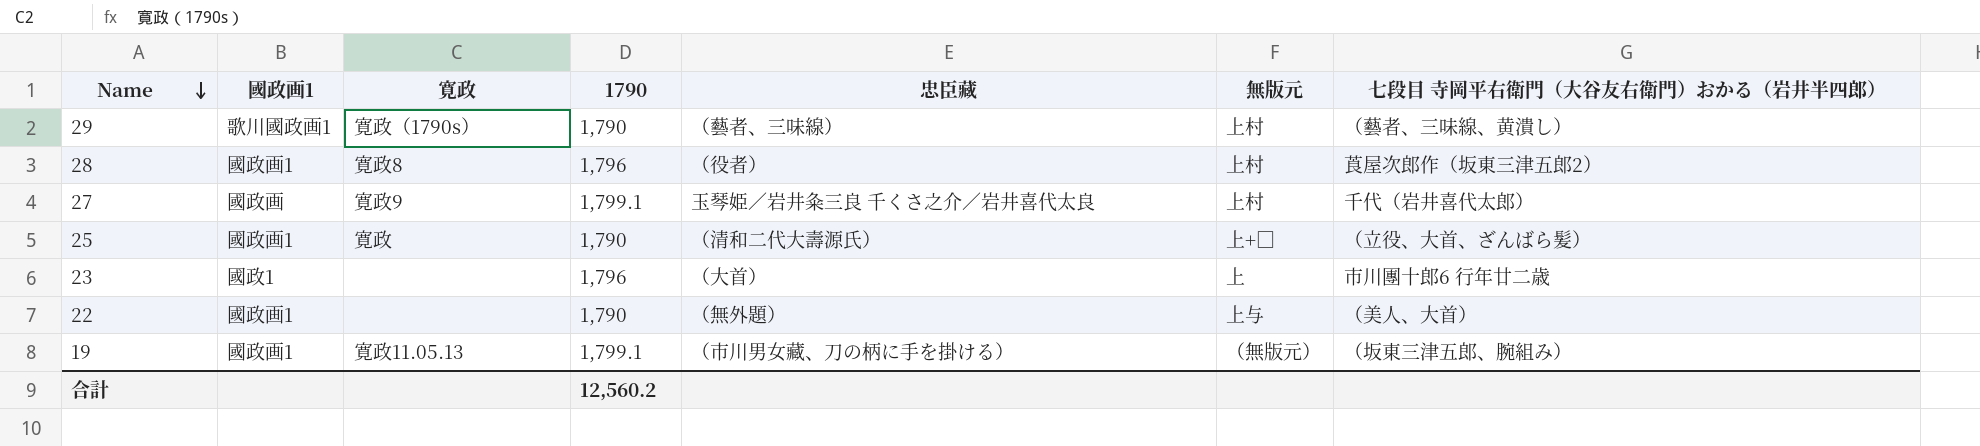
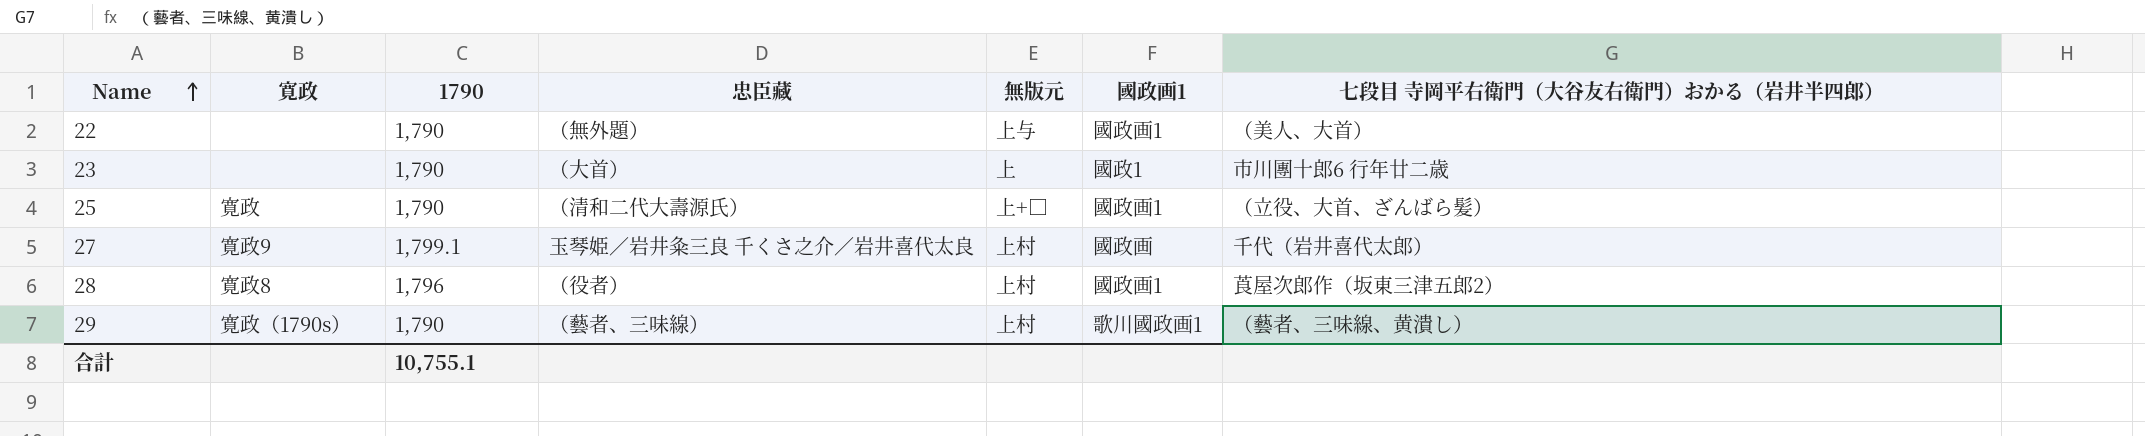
row order: Name descending -> Name ascending
column 國政画1 | position: 2 -> 6
row 19: 國政画1 | 寛政11.05.13 | 1,799.1 | （市川男女藏、刀の柄に手を掛ける） | （無版元） | （坂東三津五郎、腕組み） -> none
23 | 1790: 1,796 -> 1,790
合計 | 1790: 12,560.2 -> 10,755.1

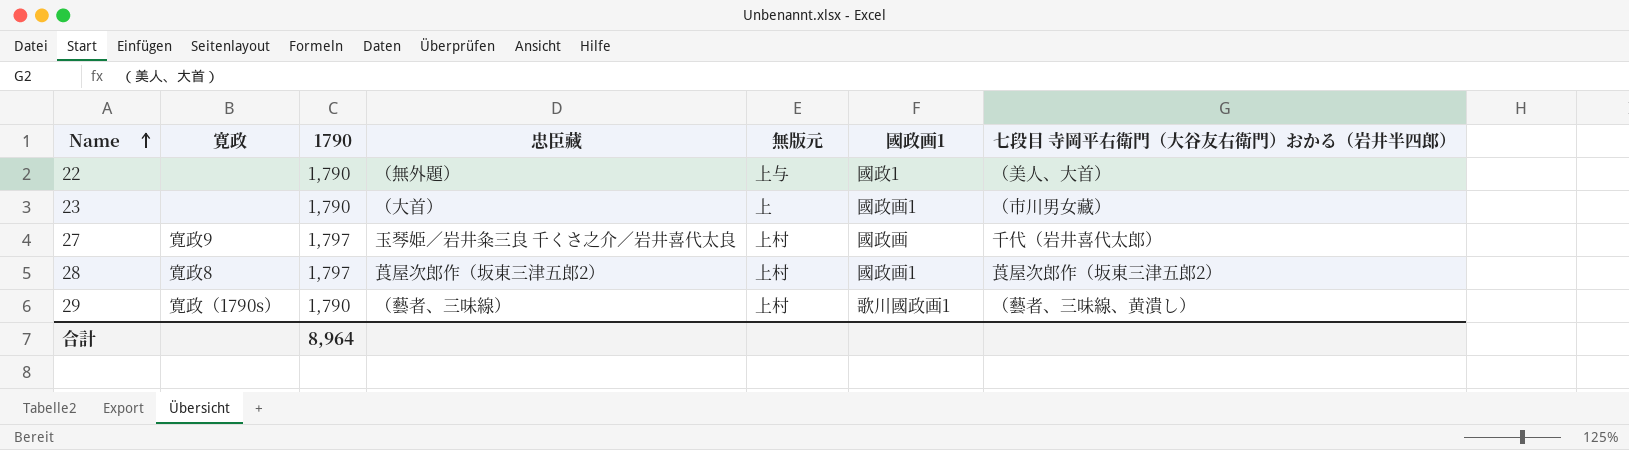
row 25: 寛政 | 1,790 | （清和二代大壽源氏） | 上+□ | 國政画1 | （立役、大首、ざんばら髪） -> none
22 | 國政画1: 國政画1 -> 國政1
23 | 國政画1: 國政1 -> 國政画1
23 | 七段目 寺岡平右衛門（大谷友右衛門）おかる（岩井半四郎）: 市川團十郎6 行年廿二歳 -> （市川男女藏）
27 | 1790: 1,799.1 -> 1,797
28 | 1790: 1,796 -> 1,797
28 | 忠臣藏: （役者） -> 莨屋次郎作（坂東三津五郎2）
合計 | 1790: 10,755.1 -> 8,964

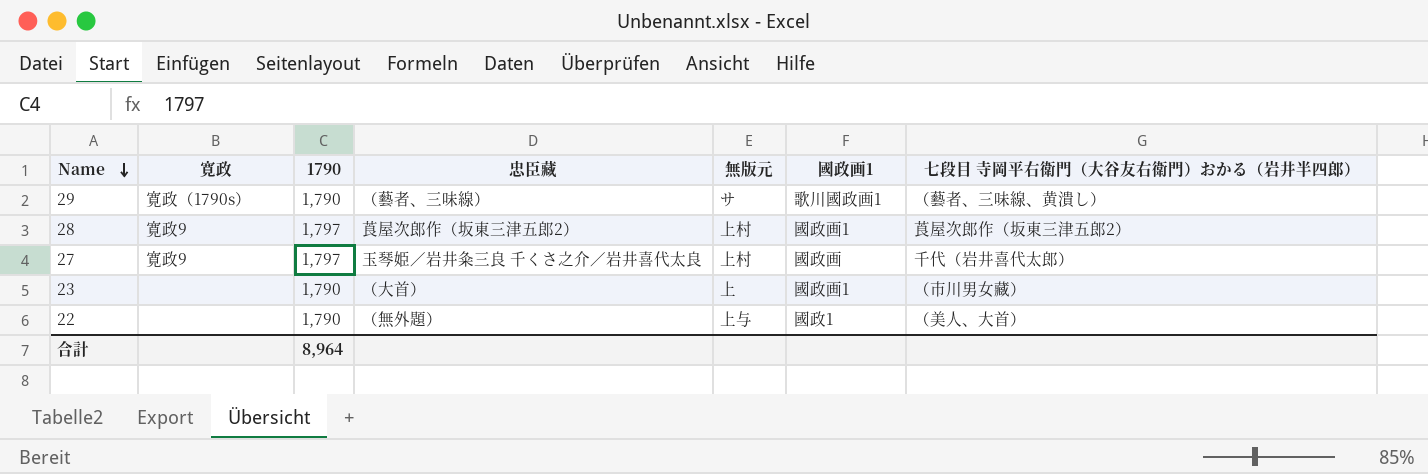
row order: Name ascending -> Name descending
29 | 無版元: 上村 -> サ
28 | 寛政: 寛政8 -> 寛政9

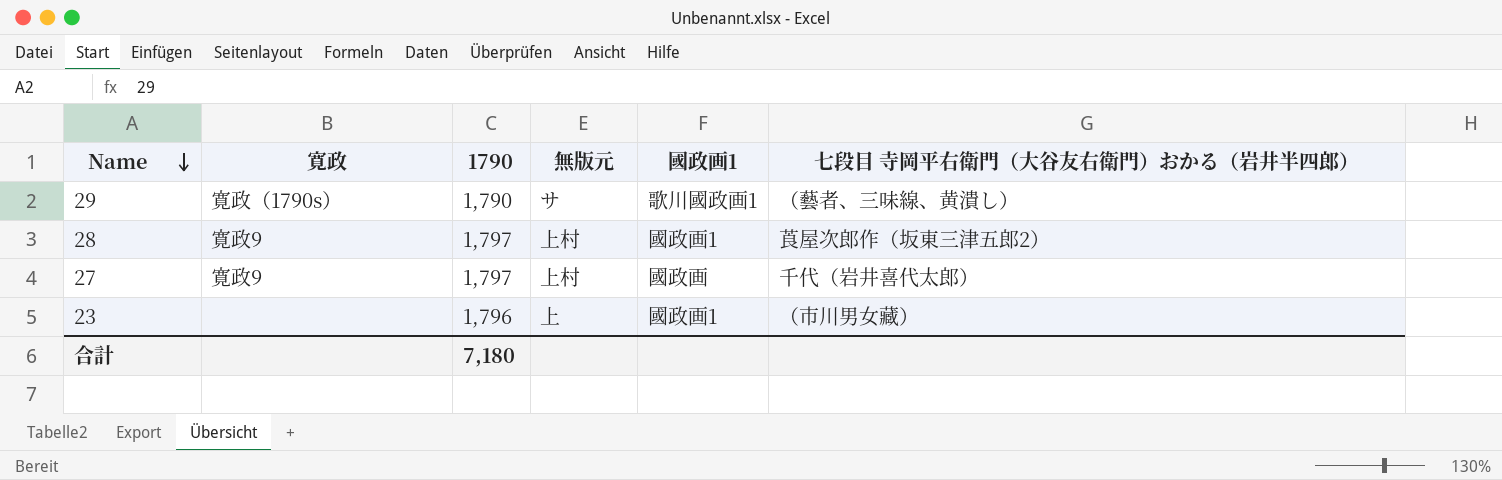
column 忠臣藏 | position: 4 -> none
row 22: none | 1,790 | （無外題） | 上与 | 國政1 | （美人、大首） -> none
23 | 1790: 1,790 -> 1,796
合計 | 1790: 8,964 -> 7,180

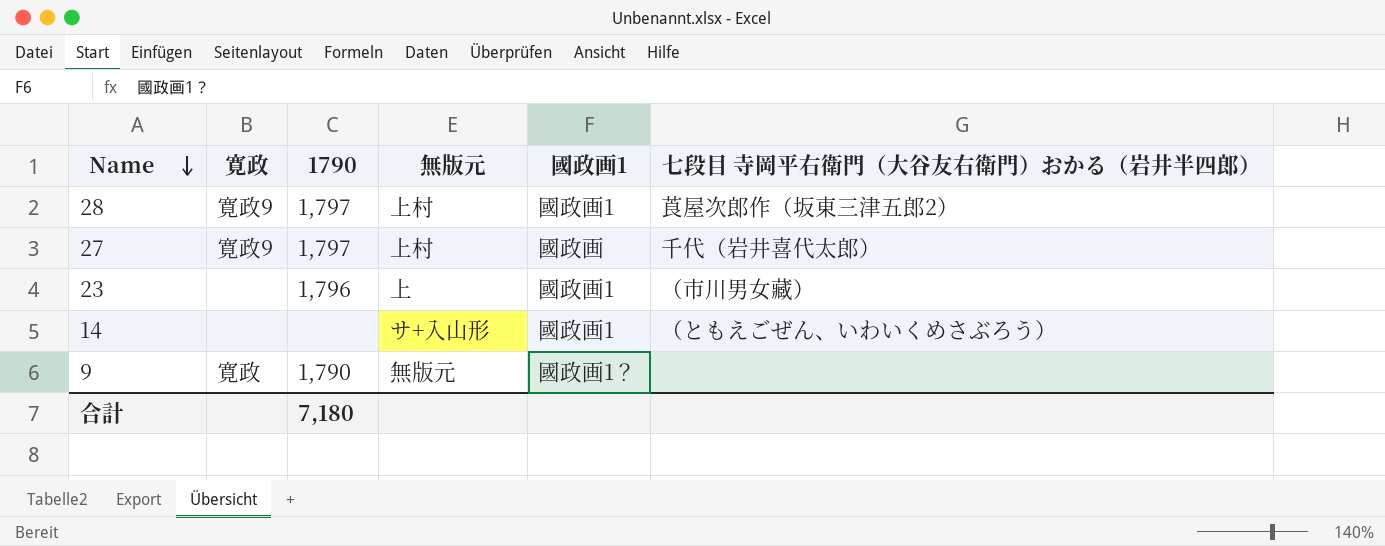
row 29: 寛政（1790s） | 1,790 | サ | 歌川國政画1 | （藝者、三味線、黄潰し） -> none
row 14: none -> none | none | サ+入山形 | 國政画1 | （ともえごぜん、いわいくめさぶろう）
row 9: none -> 寛政 | 1,790 | 無版元 | 國政画1？ | none

